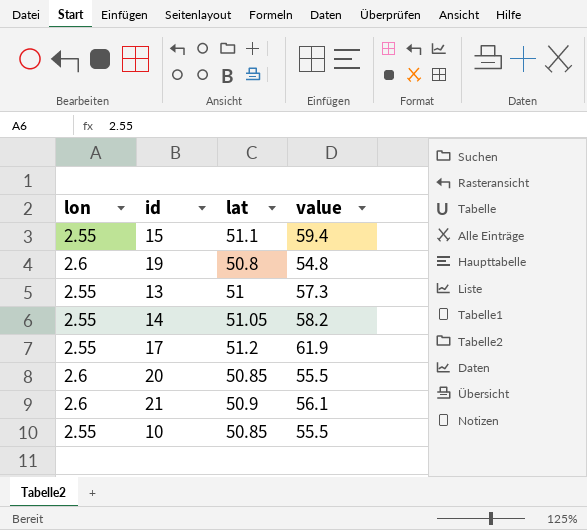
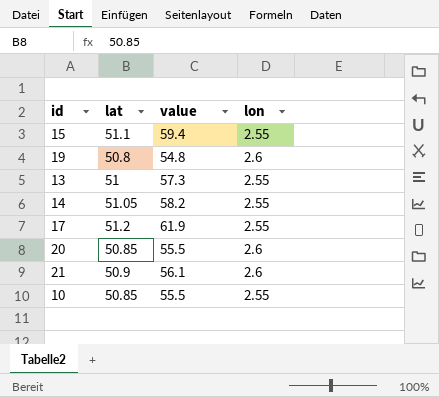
column lon | position: 1 -> 4

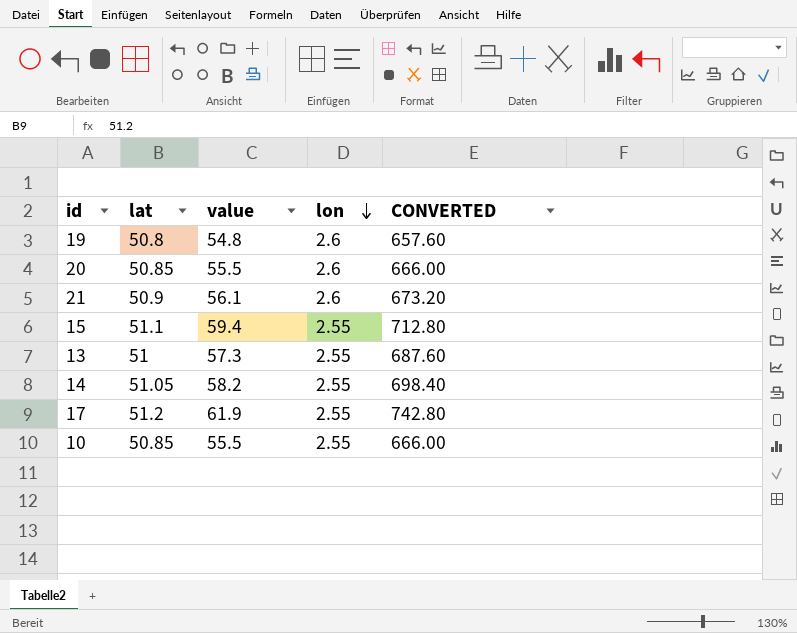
row order: none -> lon descending
column CONVERTED | formula: none -> [value] * 12

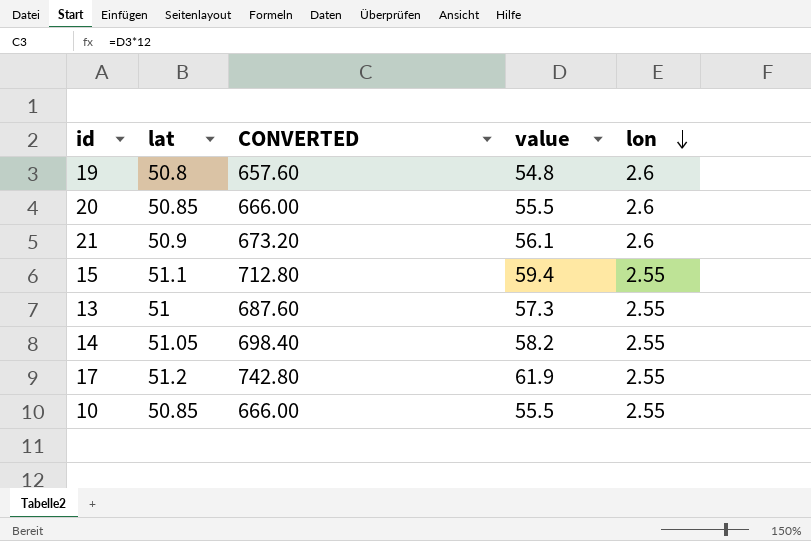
column CONVERTED | position: 5 -> 3

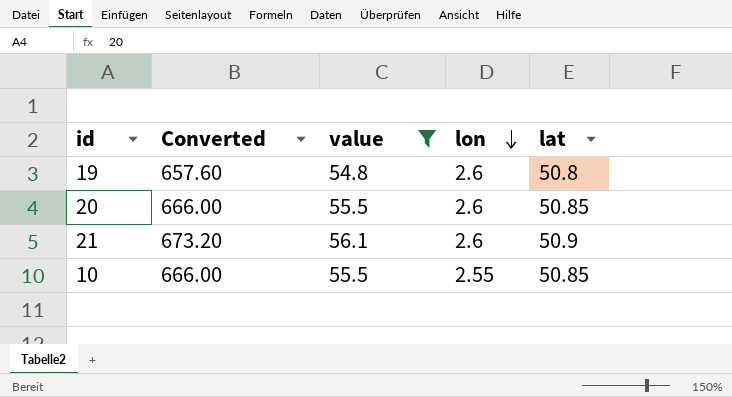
filter: none -> value <= 56.1
column name: CONVERTED -> Converted
column lat | position: 2 -> 5

